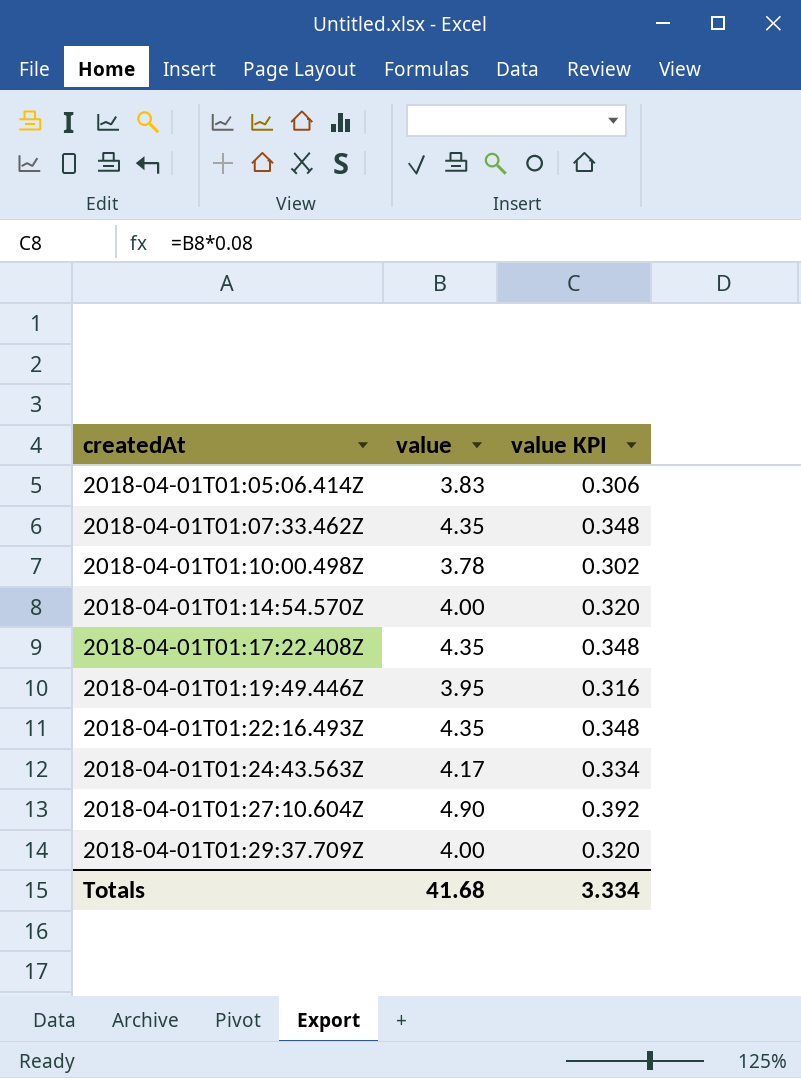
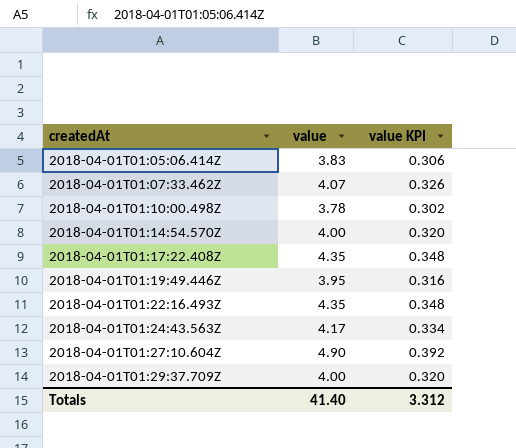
2018-04-01T01:07:33.462Z | value: 4.35 -> 4.07
2018-04-01T01:07:33.462Z | value KPI: 0.348 -> 0.326
Totals | value: 41.68 -> 41.40
Totals | value KPI: 3.334 -> 3.312

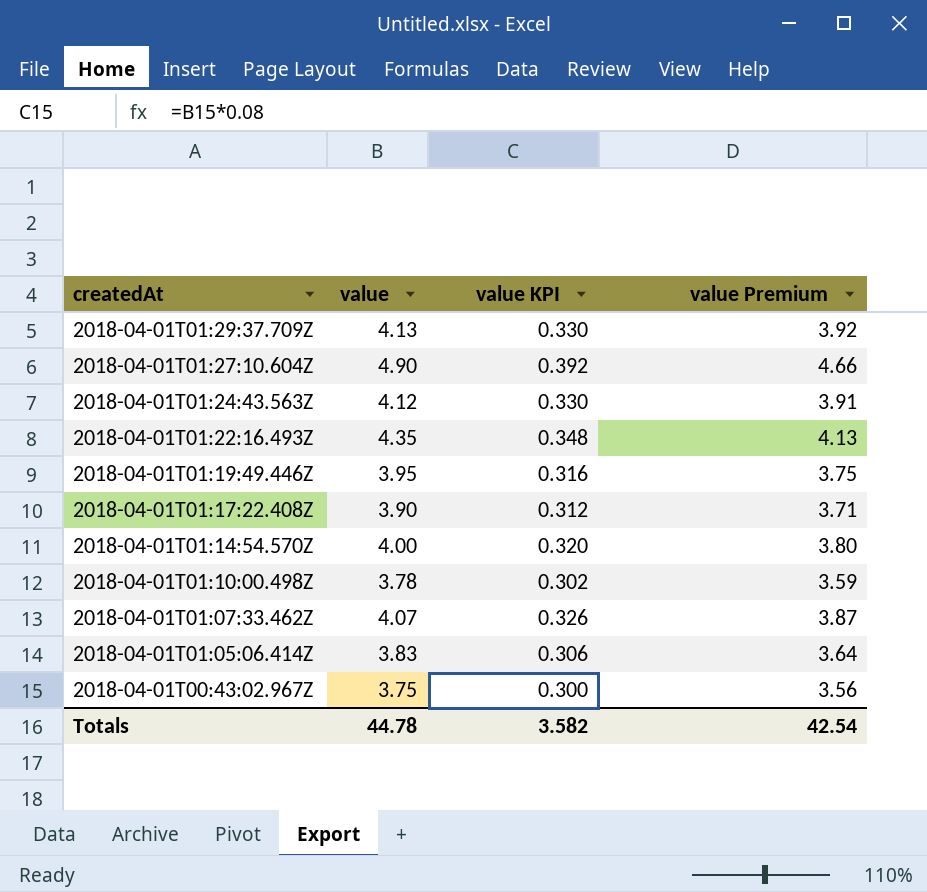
row order: createdAt ascending -> createdAt descending
column value Premium | formula: none -> [value] * 0.95
2018-04-01T01:29:37.709Z | value: 4.00 -> 4.13
2018-04-01T01:29:37.709Z | value KPI: 0.320 -> 0.330
2018-04-01T01:24:43.563Z | value: 4.17 -> 4.12
2018-04-01T01:24:43.563Z | value KPI: 0.334 -> 0.330
2018-04-01T01:17:22.408Z | value: 4.35 -> 3.90
2018-04-01T01:17:22.408Z | value KPI: 0.348 -> 0.312
row 2018-04-01T00:43:02.967Z: none -> 3.75 | 0.300 | 3.56
Totals | value: 41.40 -> 44.78
Totals | value KPI: 3.312 -> 3.582

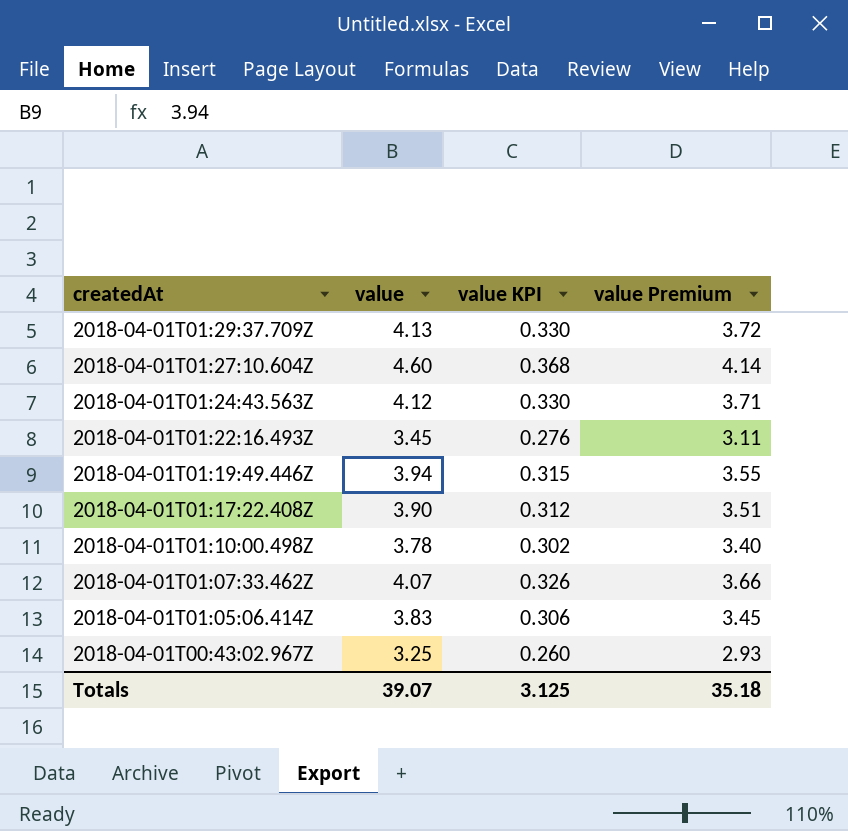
column value Premium | formula: [value] * 0.95 -> [value] * 0.9
row 2018-04-01T01:14:54.570Z: 4.00 | 0.320 | 3.80 -> none
2018-04-01T01:27:10.604Z | value: 4.90 -> 4.60
2018-04-01T01:27:10.604Z | value KPI: 0.392 -> 0.368
2018-04-01T01:22:16.493Z | value: 4.35 -> 3.45
2018-04-01T01:22:16.493Z | value KPI: 0.348 -> 0.276
2018-04-01T01:19:49.446Z | value: 3.95 -> 3.94
2018-04-01T01:19:49.446Z | value KPI: 0.316 -> 0.315
2018-04-01T00:43:02.967Z | value: 3.75 -> 3.25
2018-04-01T00:43:02.967Z | value KPI: 0.300 -> 0.260
Totals | value: 44.78 -> 39.07
Totals | value KPI: 3.582 -> 3.125
Totals | value Premium: 42.54 -> 35.18

